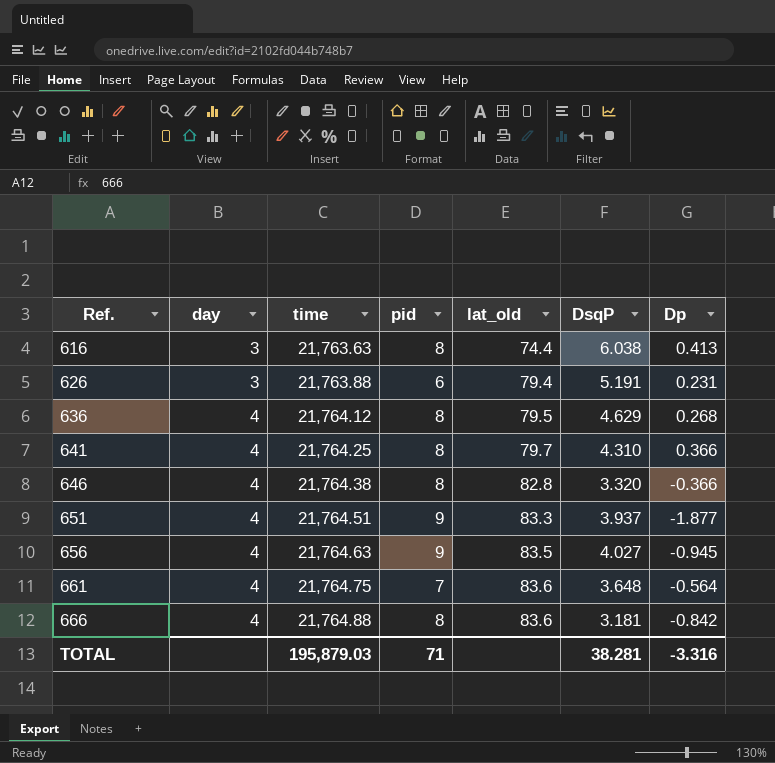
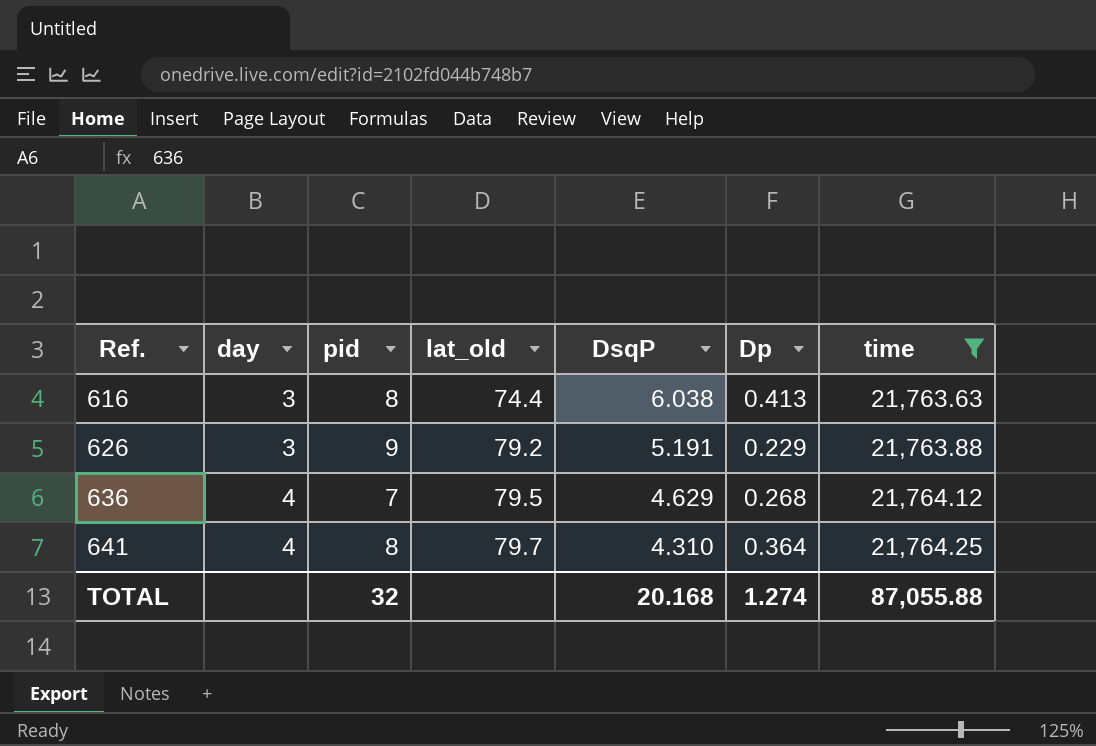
filter: none -> time <= 21,764.25
column time | position: 3 -> 7
626 | pid: 6 -> 9
626 | lat_old: 79.4 -> 79.2
626 | Dp: 0.231 -> 0.229
636 | pid: 8 -> 7
641 | Dp: 0.366 -> 0.364
TOTAL | pid: 71 -> 32
TOTAL | DsqP: 38.281 -> 20.168
TOTAL | Dp: -3.316 -> 1.274
TOTAL | time: 195,879.03 -> 87,055.88

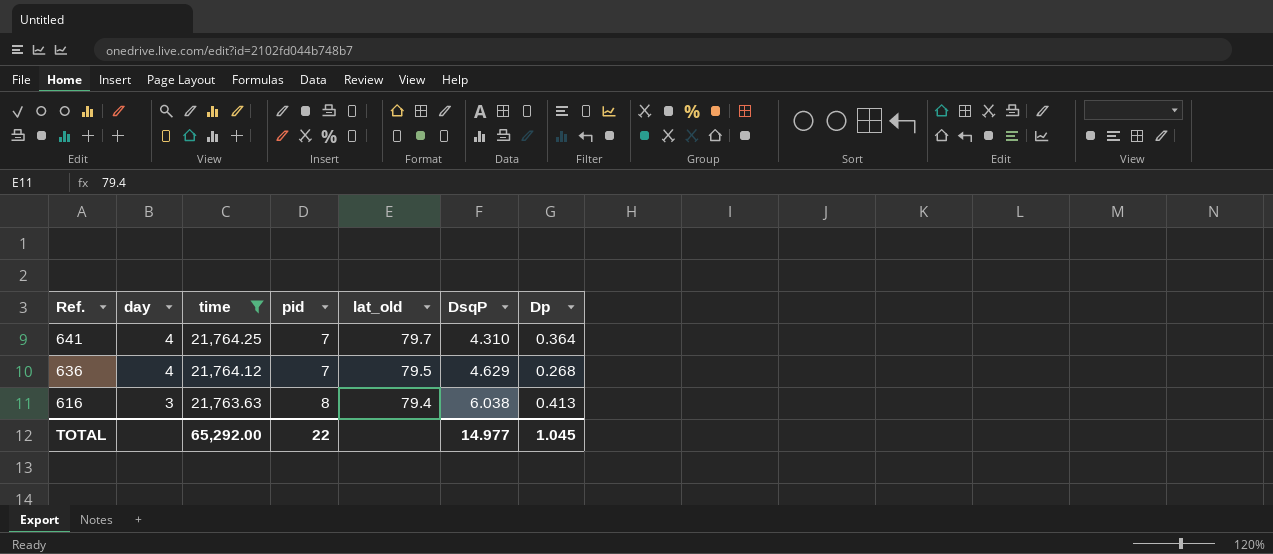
row order: Ref. ascending -> Ref. descending
column time | position: 7 -> 3
row 626: 3 | 9 | 79.2 | 5.191 | 0.229 | 21,763.88 -> none
641 | pid: 8 -> 7
616 | lat_old: 74.4 -> 79.4
TOTAL | time: 87,055.88 -> 65,292.00
TOTAL | pid: 32 -> 22
TOTAL | DsqP: 20.168 -> 14.977
TOTAL | Dp: 1.274 -> 1.045

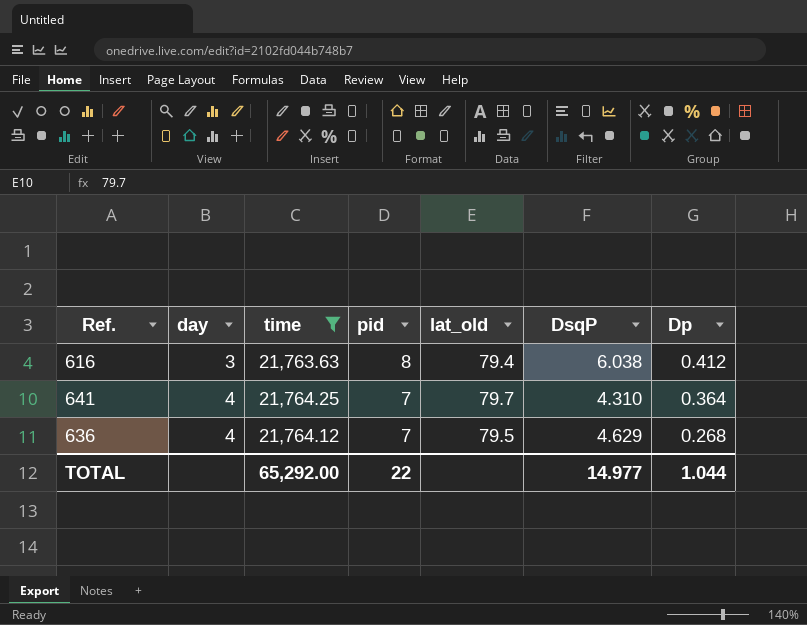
row order: Ref. descending -> day ascending
616 | Dp: 0.413 -> 0.412
TOTAL | Dp: 1.045 -> 1.044

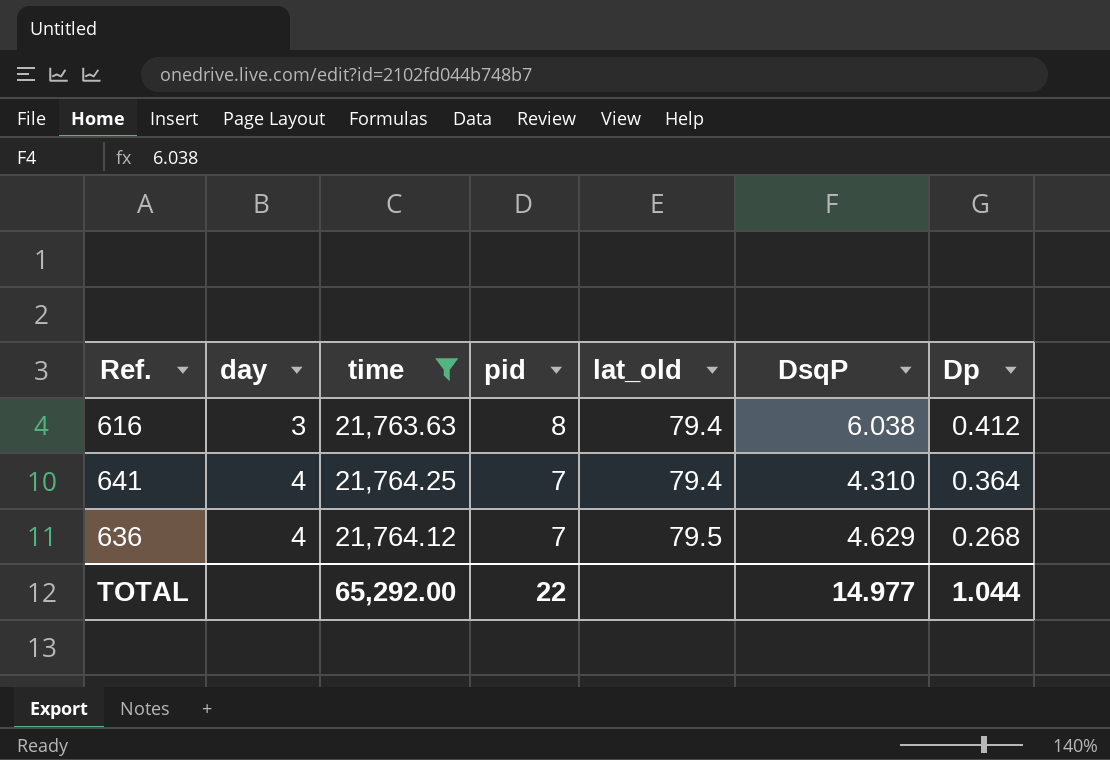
641 | lat_old: 79.7 -> 79.4

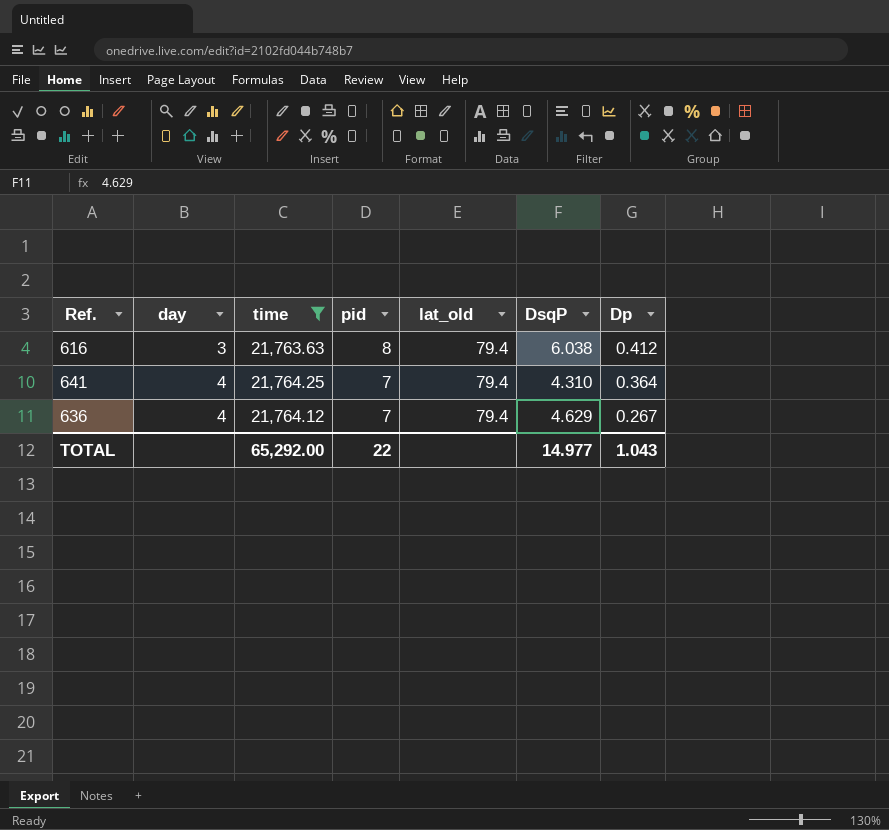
636 | lat_old: 79.5 -> 79.4
636 | Dp: 0.268 -> 0.267
TOTAL | Dp: 1.044 -> 1.043

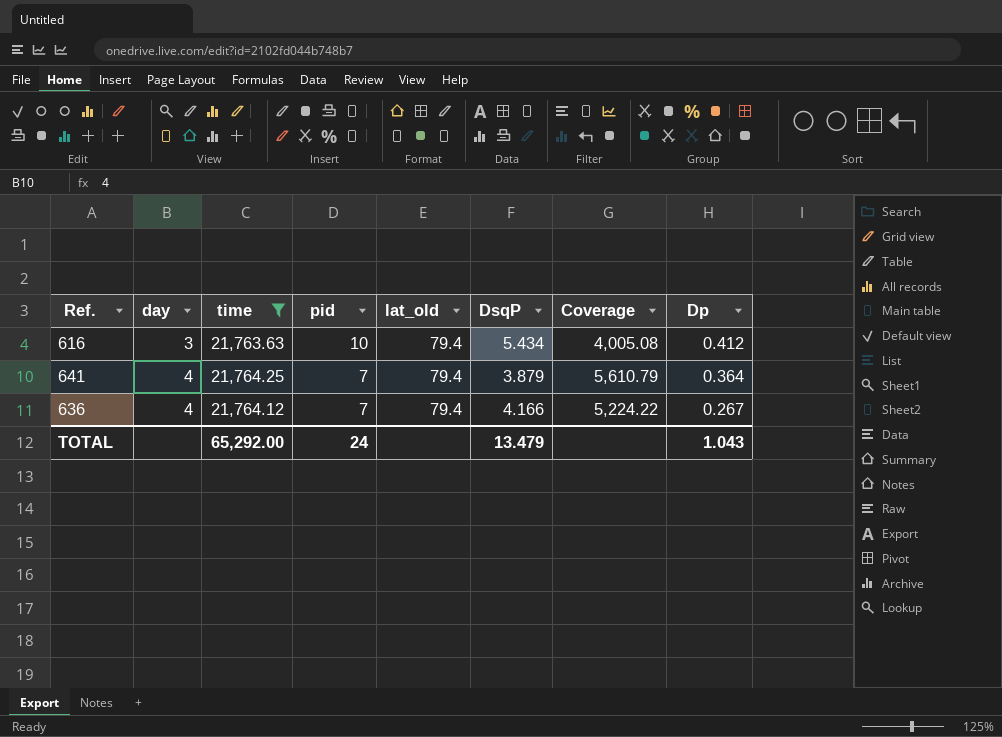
column Coverage | formula: none -> [time] / [DsqP]
616 | pid: 8 -> 10
616 | DsqP: 6.038 -> 5.434
641 | DsqP: 4.310 -> 3.879
636 | DsqP: 4.629 -> 4.166
TOTAL | pid: 22 -> 24
TOTAL | DsqP: 14.977 -> 13.479

